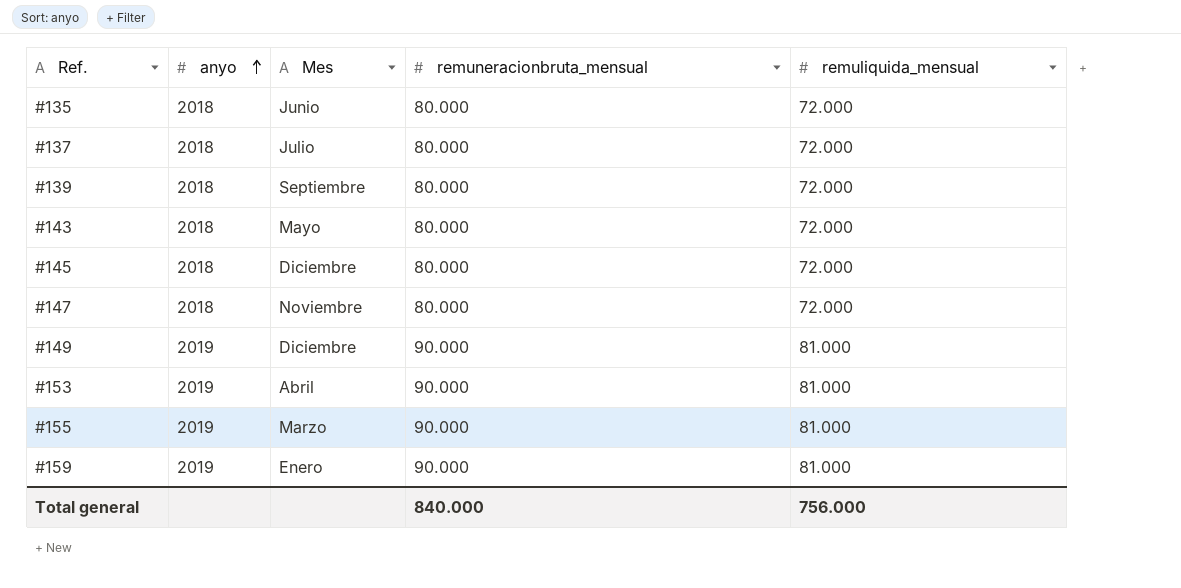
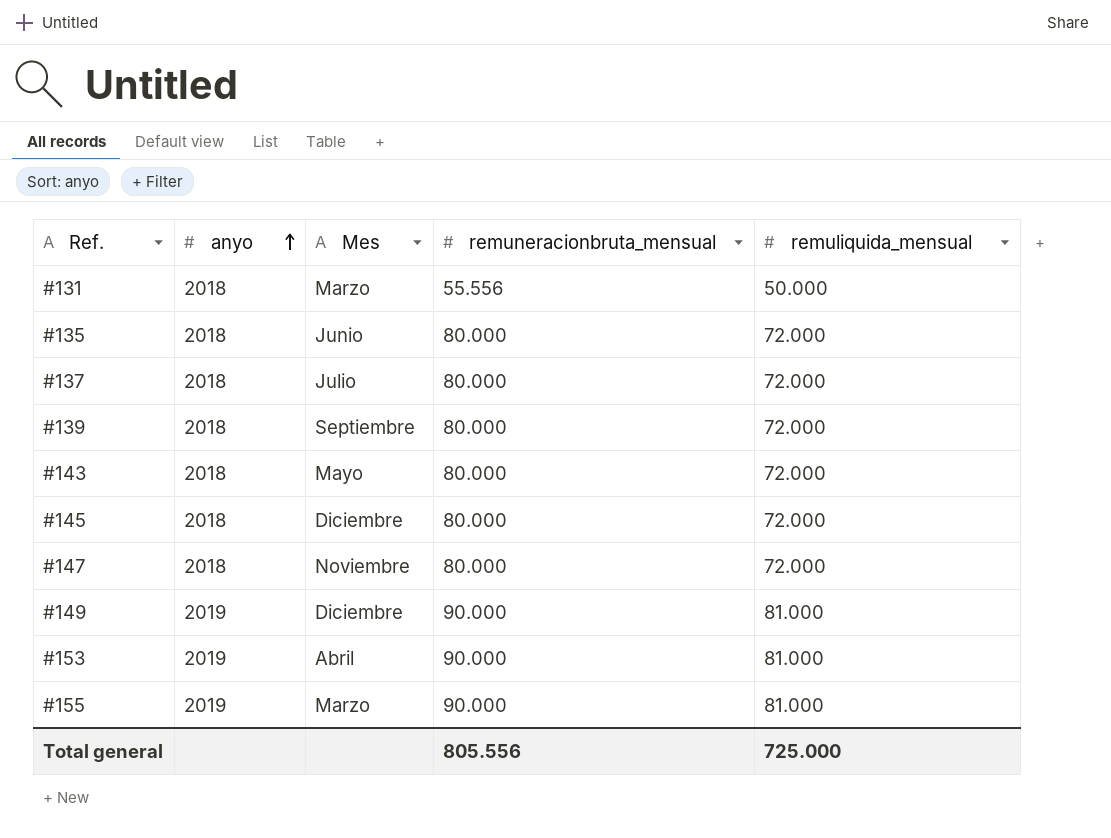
row #159: 2019 | Enero | 90.000 | 81.000 -> none
row #131: none -> 2018 | Marzo | 55.556 | 50.000
Total general | remuneracionbruta_mensual: 840.000 -> 805.556
Total general | remuliquida_mensual: 756.000 -> 725.000

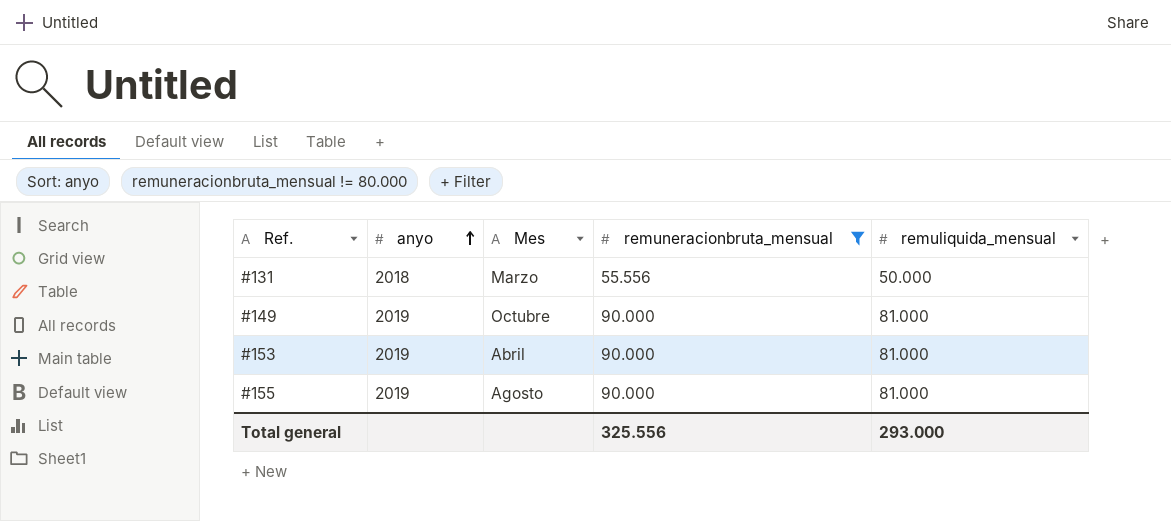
filter: none -> remuneracionbruta_mensual != 80.000
#149 | Mes: Diciembre -> Octubre
#155 | Mes: Marzo -> Agosto
Total general | remuneracionbruta_mensual: 805.556 -> 325.556
Total general | remuliquida_mensual: 725.000 -> 293.000

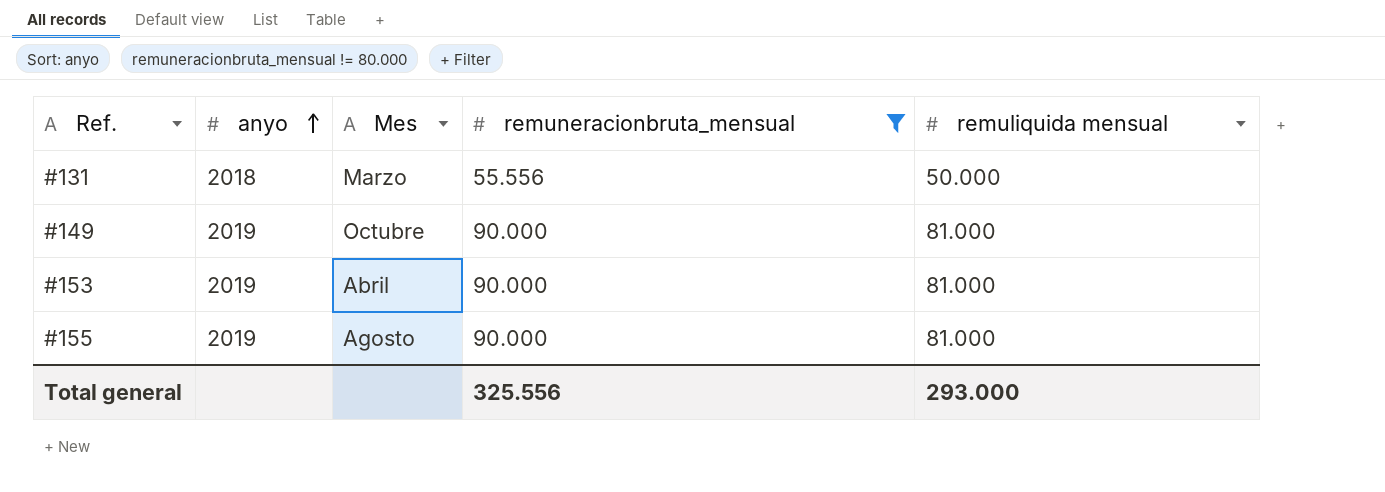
column name: remuliquida_mensual -> remuliquida mensual

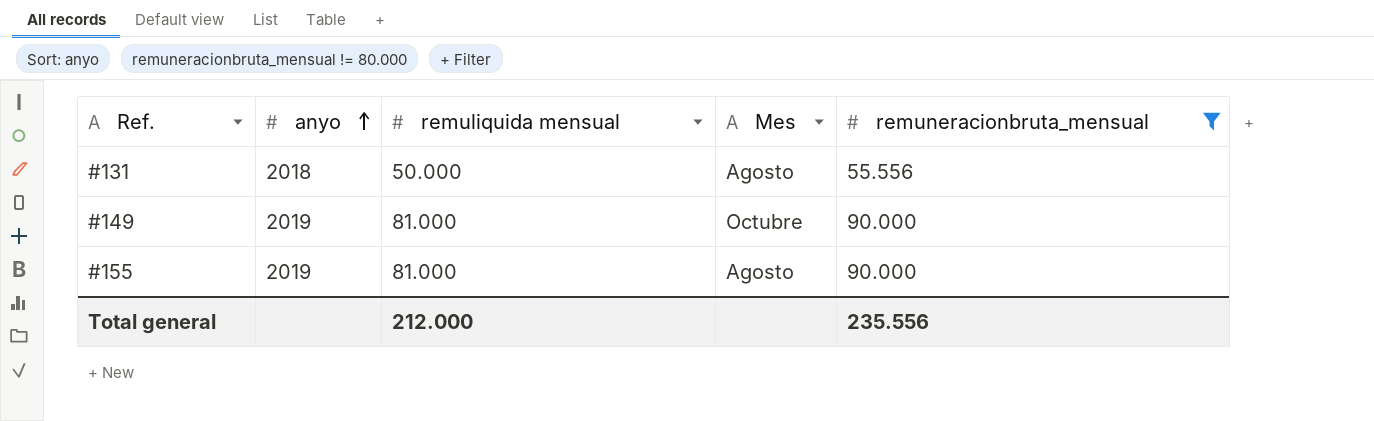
column remuliquida mensual | position: 5 -> 3
row #153: 2019 | Abril | 90.000 | 81.000 -> none
#131 | Mes: Marzo -> Agosto
Total general | remuliquida mensual: 293.000 -> 212.000
Total general | remuneracionbruta_mensual: 325.556 -> 235.556

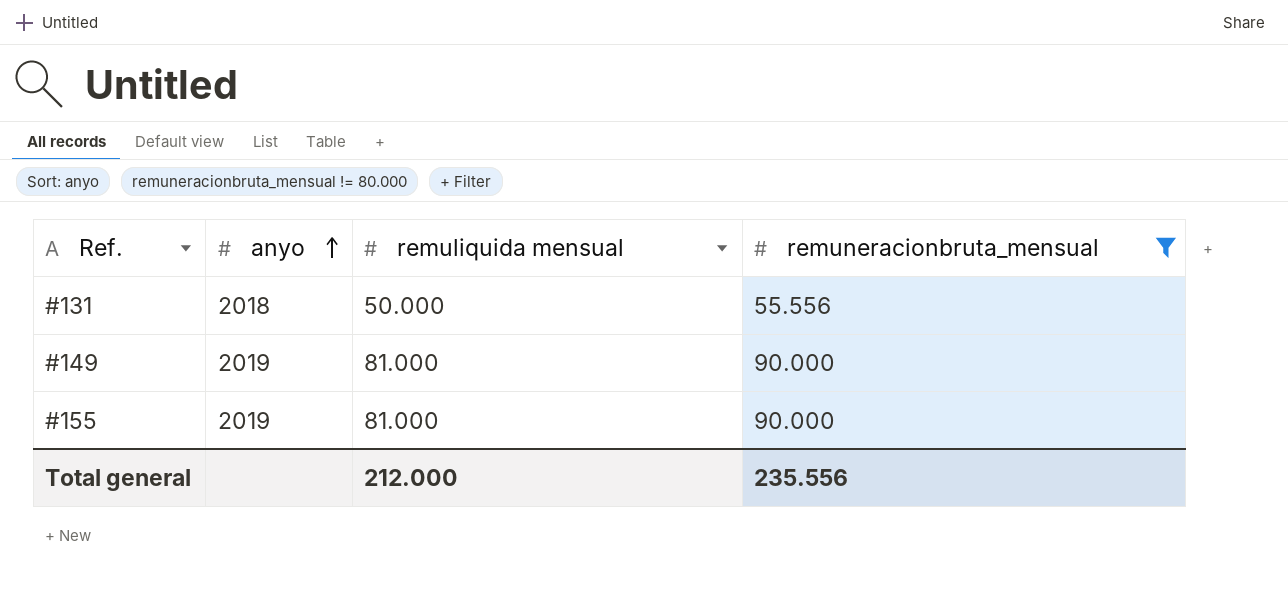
column Mes | position: 4 -> none

